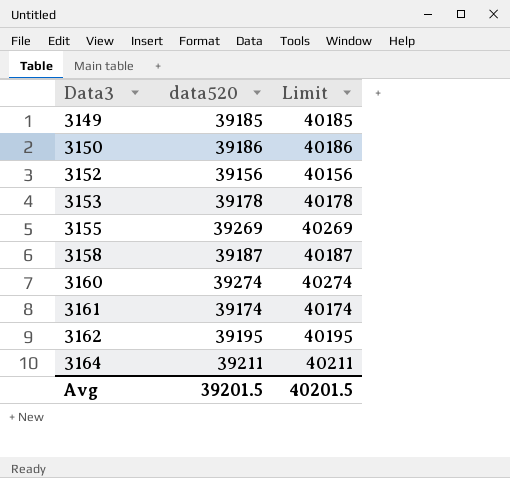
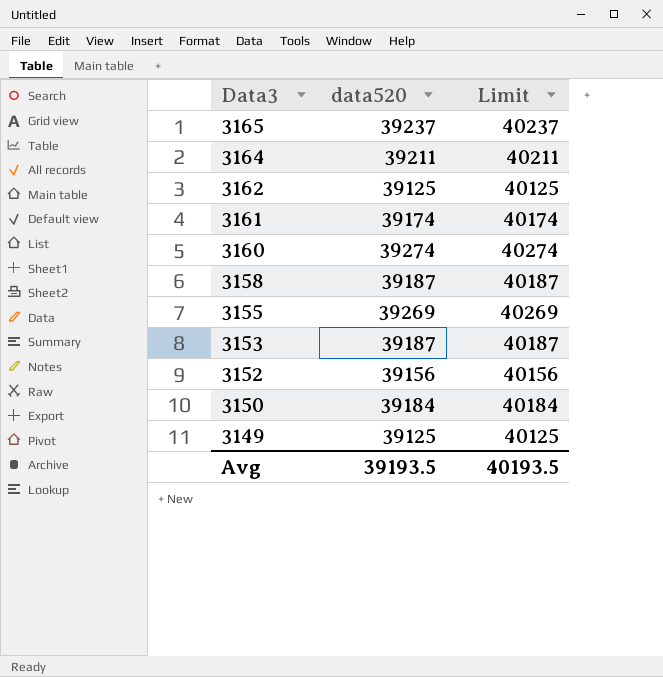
row order: Data3 ascending -> Data3 descending
row 3165: none -> 39237 | 40237
3162 | data520: 39195 -> 39125
3162 | Limit: 40195 -> 40125
3153 | data520: 39178 -> 39187
3153 | Limit: 40178 -> 40187
3150 | data520: 39186 -> 39184
3150 | Limit: 40186 -> 40184
3149 | data520: 39185 -> 39125
3149 | Limit: 40185 -> 40125
Avg | data520: 39201.5 -> 39193.5
Avg | Limit: 40201.5 -> 40193.5

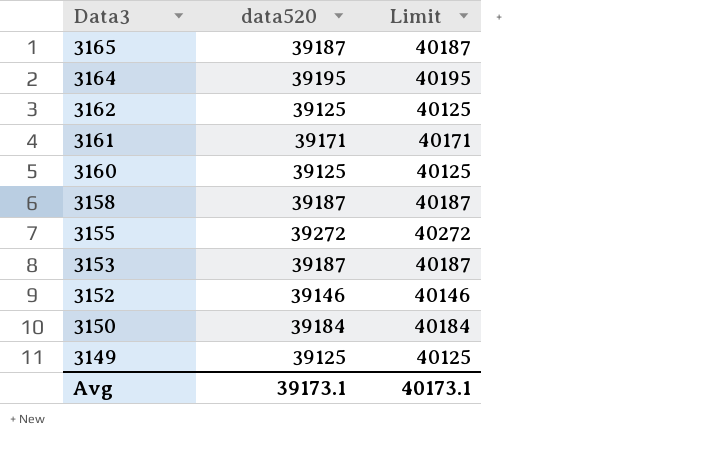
3165 | data520: 39237 -> 39187
3165 | Limit: 40237 -> 40187
3164 | data520: 39211 -> 39195
3164 | Limit: 40211 -> 40195
3161 | data520: 39174 -> 39171
3161 | Limit: 40174 -> 40171
3160 | data520: 39274 -> 39125
3160 | Limit: 40274 -> 40125
3155 | data520: 39269 -> 39272
3155 | Limit: 40269 -> 40272
3152 | data520: 39156 -> 39146
3152 | Limit: 40156 -> 40146
Avg | data520: 39193.5 -> 39173.1
Avg | Limit: 40193.5 -> 40173.1

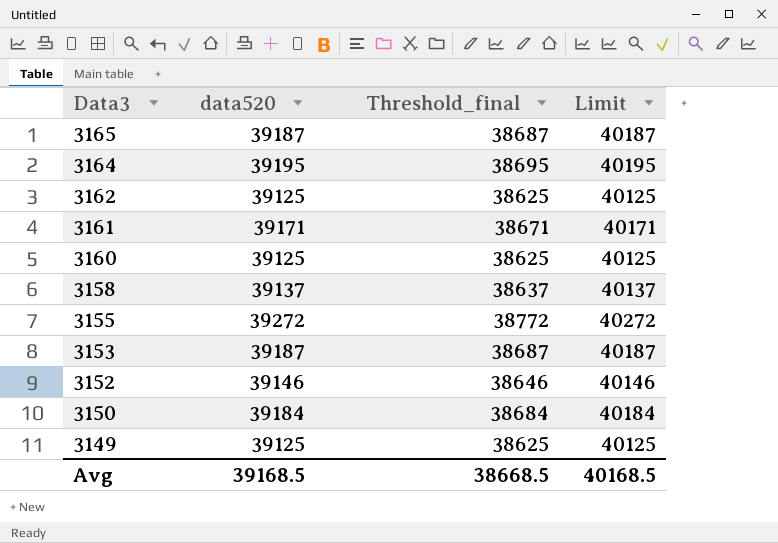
column Threshold_final | formula: none -> [data520] - 500
3158 | data520: 39187 -> 39137
3158 | Limit: 40187 -> 40137
Avg | data520: 39173.1 -> 39168.5
Avg | Limit: 40173.1 -> 40168.5

